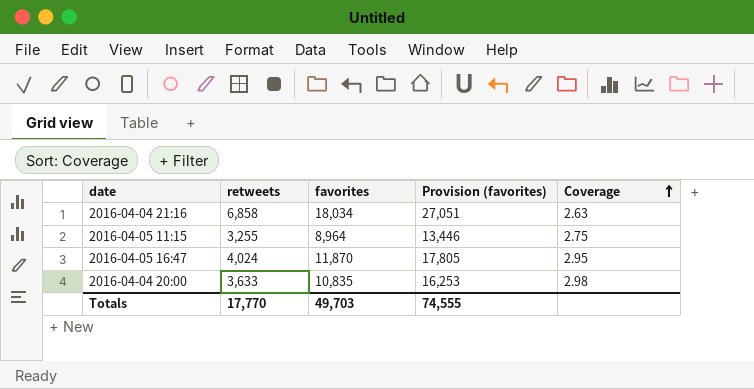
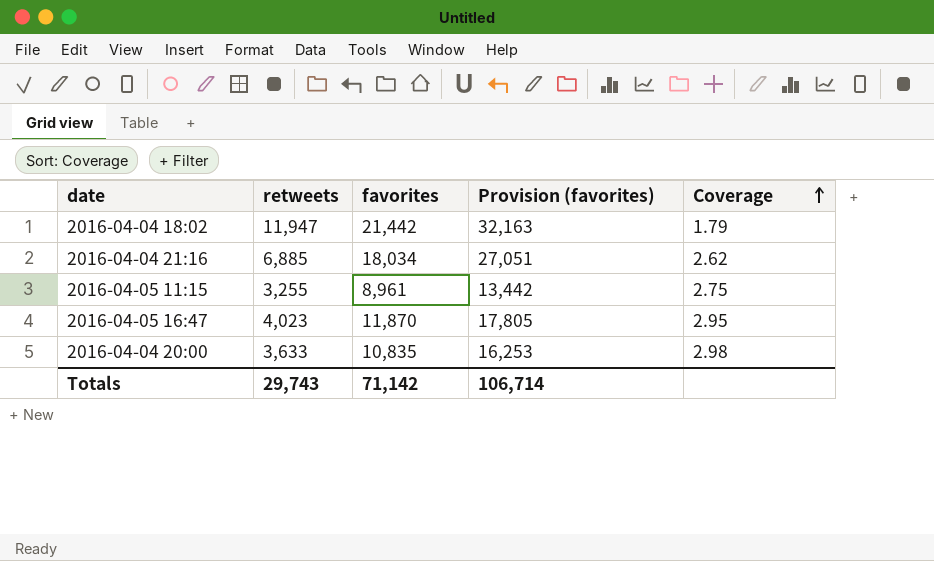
row 2016-04-04 18:02: none -> 11,947 | 21,442 | 32,163 | 1.79
2016-04-04 21:16 | retweets: 6,858 -> 6,885
2016-04-04 21:16 | Coverage: 2.63 -> 2.62
2016-04-05 11:15 | favorites: 8,964 -> 8,961
2016-04-05 11:15 | Provision (favorites): 13,446 -> 13,442
2016-04-05 16:47 | retweets: 4,024 -> 4,023
Totals | retweets: 17,770 -> 29,743
Totals | favorites: 49,703 -> 71,142
Totals | Provision (favorites): 74,555 -> 106,714

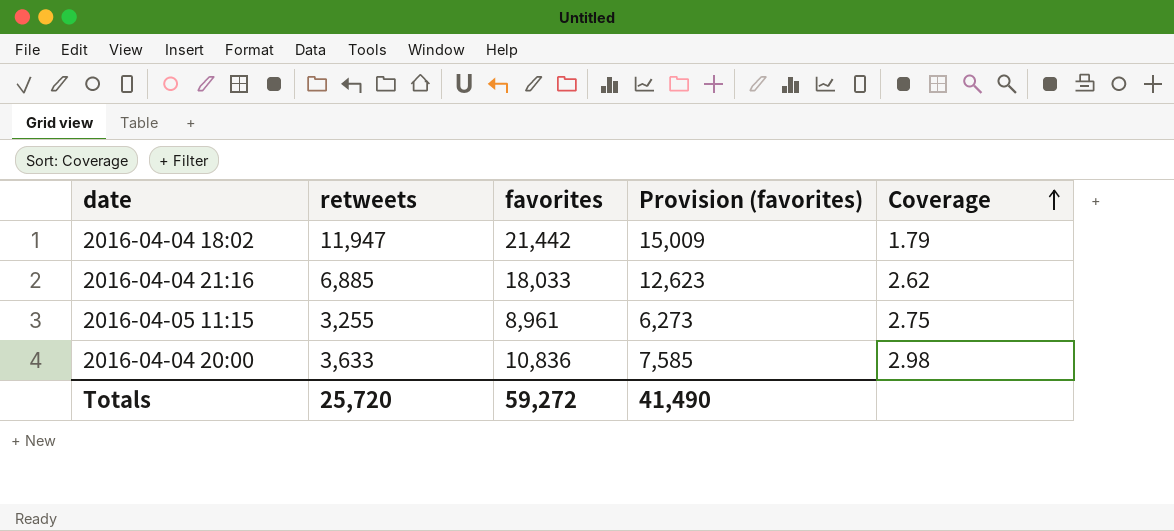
column Provision (favorites) | formula: [favorites] * 1.5 -> [favorites] * 0.7
row 2016-04-05 16:47: 4,023 | 11,870 | 17,805 | 2.95 -> none
2016-04-04 21:16 | favorites: 18,034 -> 18,033
2016-04-04 20:00 | favorites: 10,835 -> 10,836
Totals | retweets: 29,743 -> 25,720
Totals | favorites: 71,142 -> 59,272
Totals | Provision (favorites): 106,714 -> 41,490

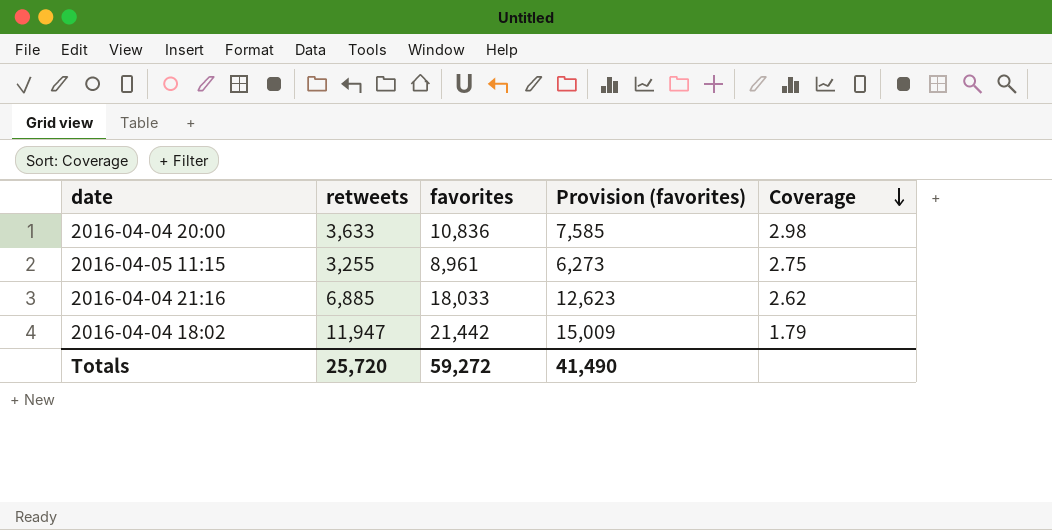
row order: Coverage ascending -> Coverage descending

